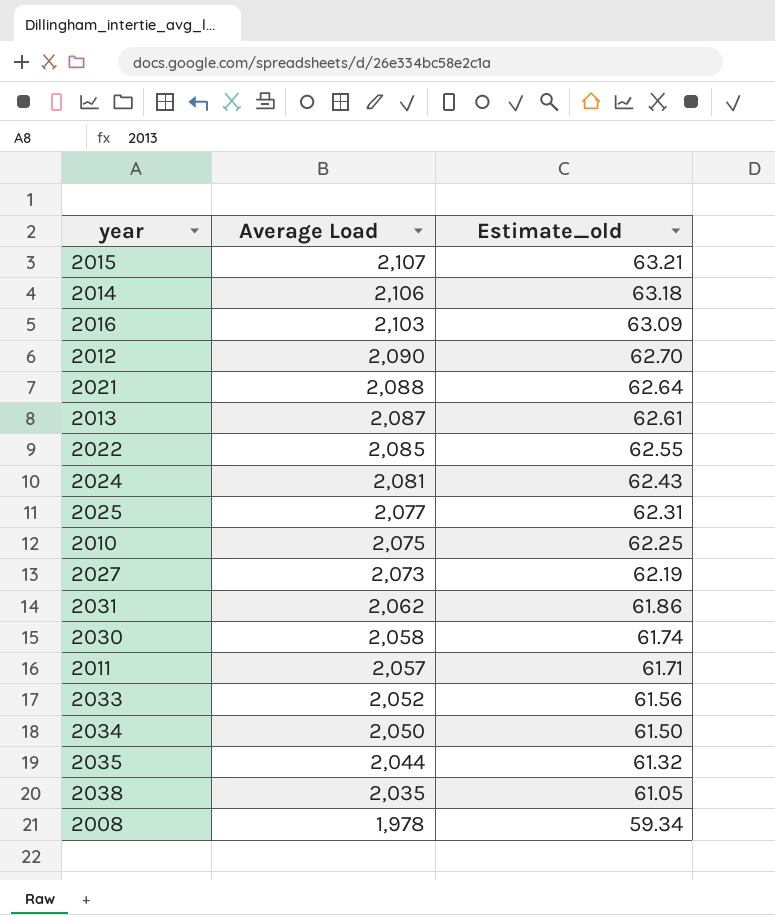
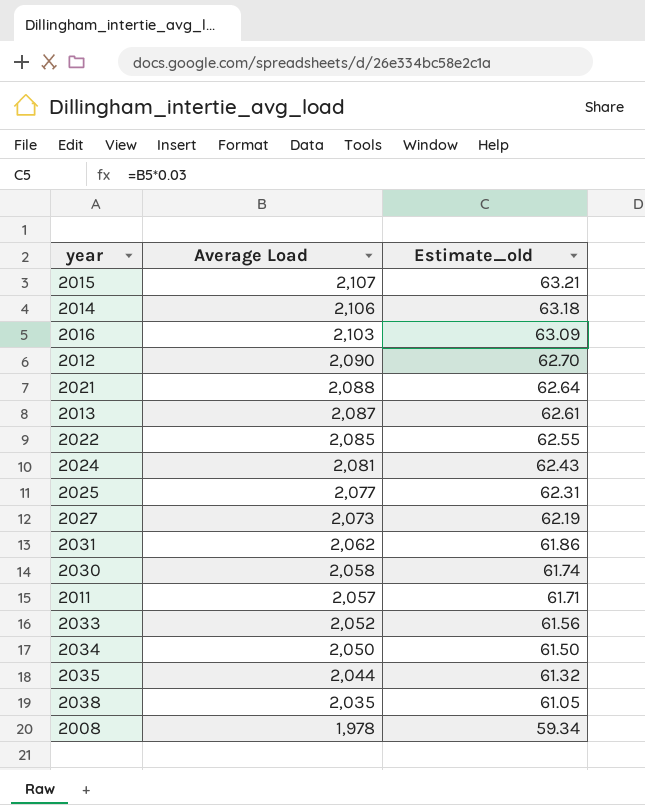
row 2010: 2,075 | 62.25 -> none

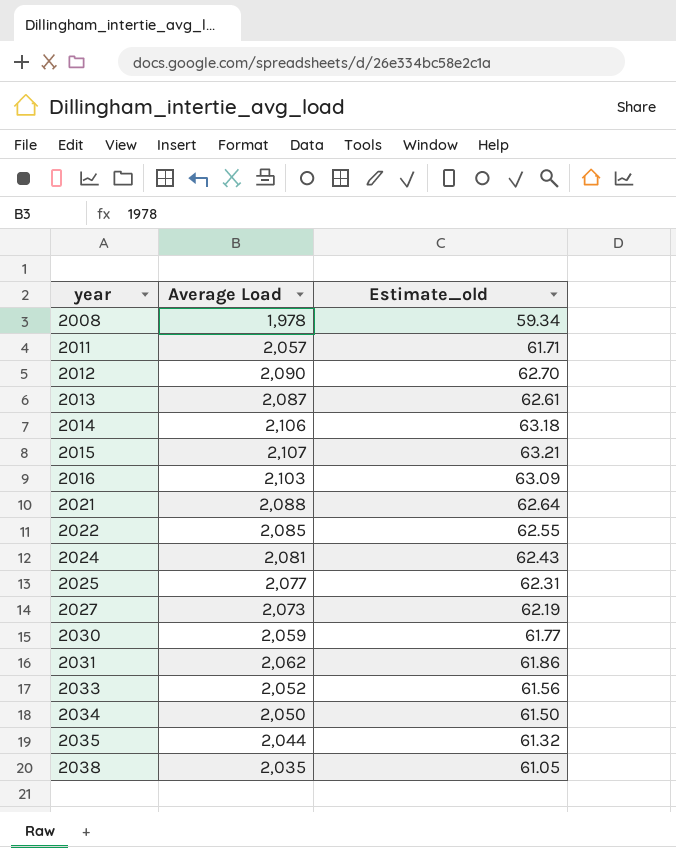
row order: Average Load descending -> year ascending
2030 | Average Load: 2,058 -> 2,059
2030 | Estimate_old: 61.74 -> 61.77

